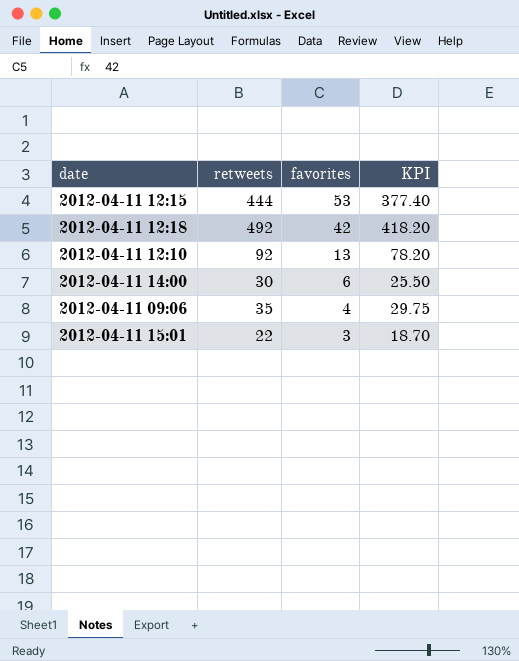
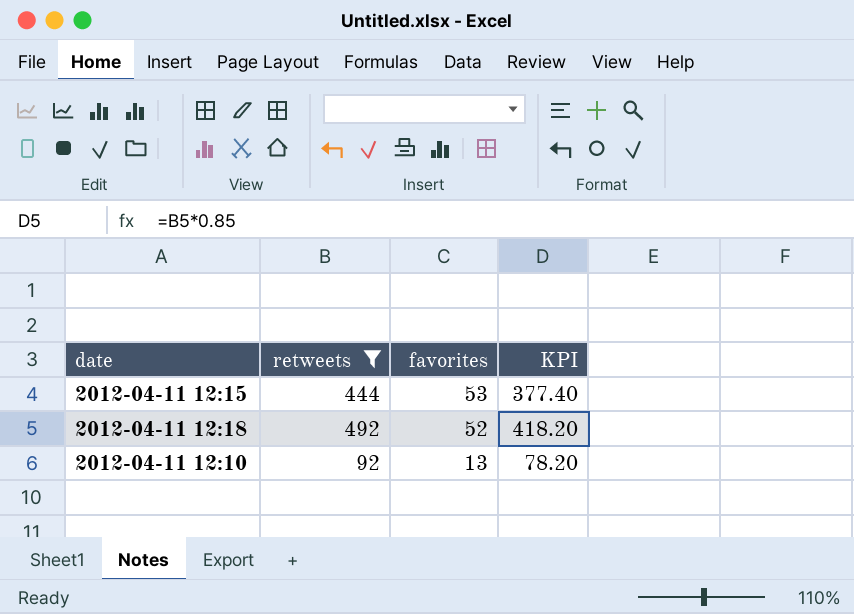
filter: none -> retweets >= 92
2012-04-11 12:18 | favorites: 42 -> 52

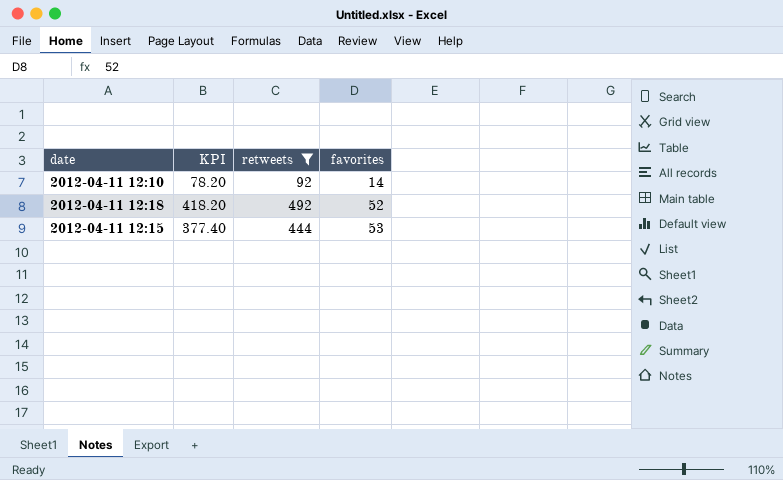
row order: favorites descending -> favorites ascending
column KPI | position: 4 -> 2
2012-04-11 12:10 | favorites: 13 -> 14

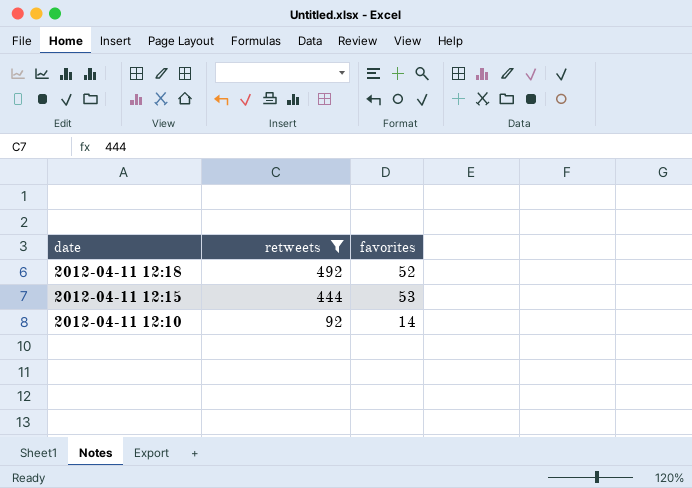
row order: favorites ascending -> date descending
column KPI | formula: [retweets] * 0.85 -> none

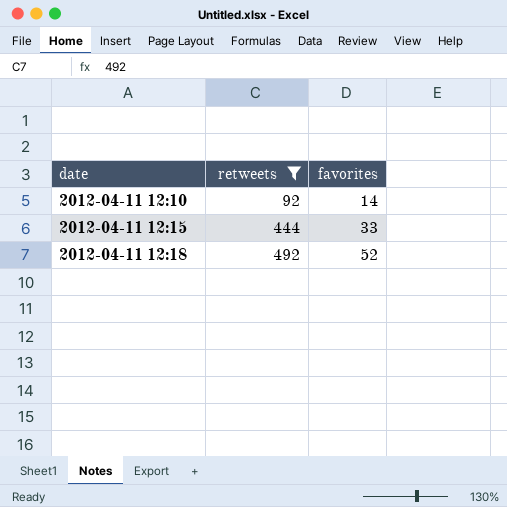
row order: date descending -> date ascending
2012-04-11 12:15 | favorites: 53 -> 33

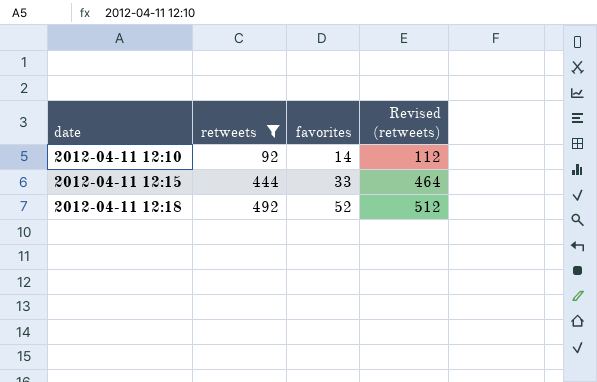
column Revised (retweets) | formula: none -> [retweets] + 20

